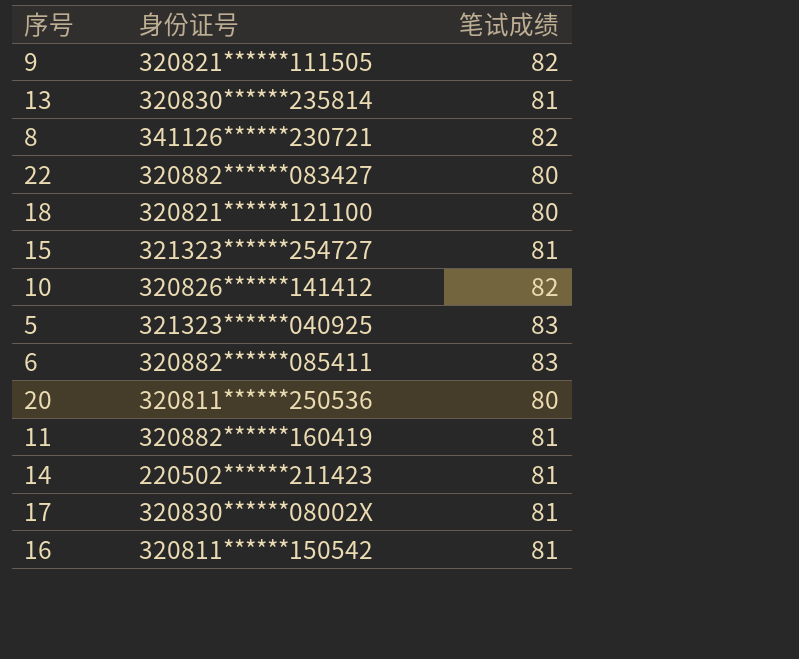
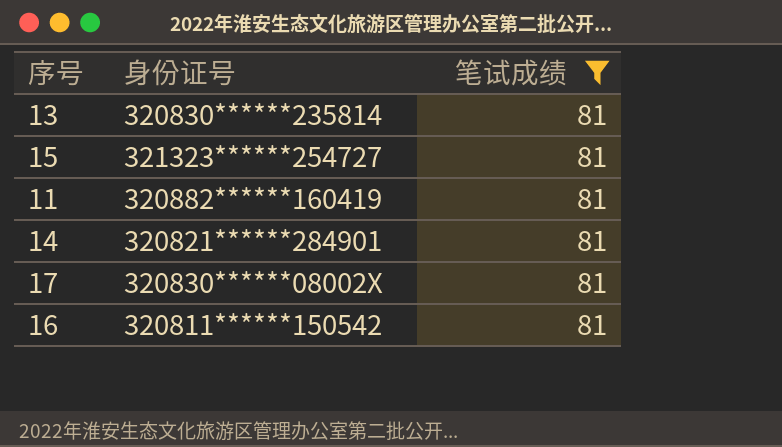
filter: none -> 笔试成绩 = 81
14 | 身份证号: 220502******211423 -> 320821******284901

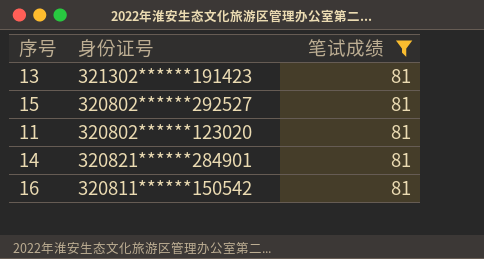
row 17: 320830******08002X | 81 -> none
13 | 身份证号: 320830******235814 -> 321302******191423
15 | 身份证号: 321323******254727 -> 320802******292527
11 | 身份证号: 320882******160419 -> 320802******123020

